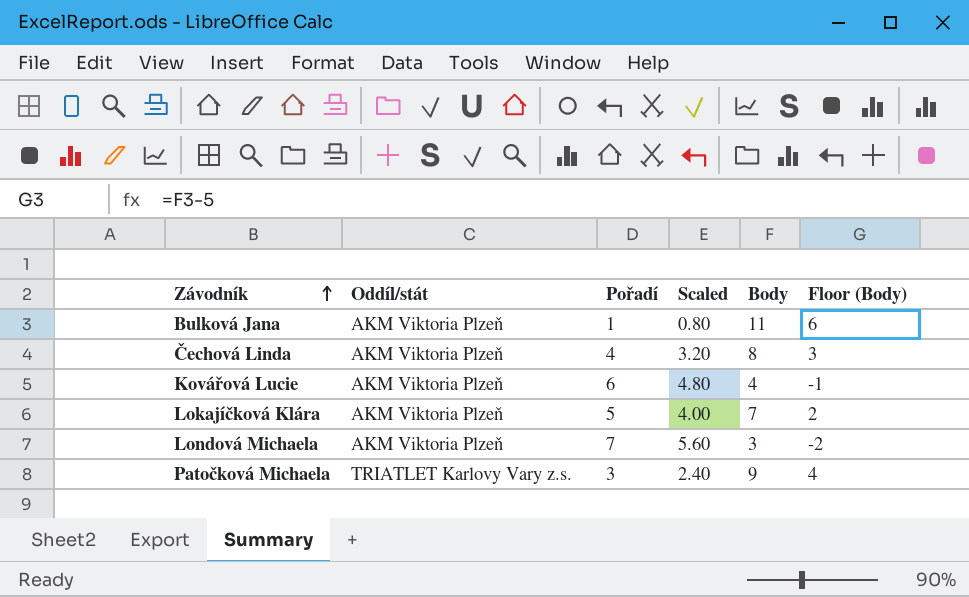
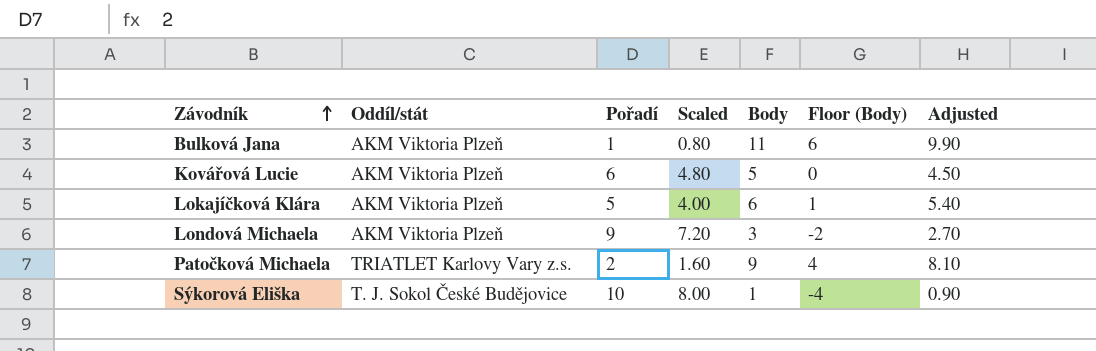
column Adjusted | formula: none -> [Body] * 0.9
row Čechová Linda: AKM Viktoria Plzeň | 4 | 3.20 | 8 | 3 -> none
Kovářová Lucie | Body: 4 -> 5
Kovářová Lucie | Floor (Body): -1 -> 0
Lokajíčková Klára | Body: 7 -> 6
Lokajíčková Klára | Floor (Body): 2 -> 1
Londová Michaela | Pořadí: 7 -> 9
Londová Michaela | Scaled: 5.60 -> 7.20
Patočková Michaela | Pořadí: 3 -> 2
Patočková Michaela | Scaled: 2.40 -> 1.60
row Sýkorová Eliška: none -> T. J. Sokol České Budějovice | 10 | 8.00 | 1 | -4 | 0.90

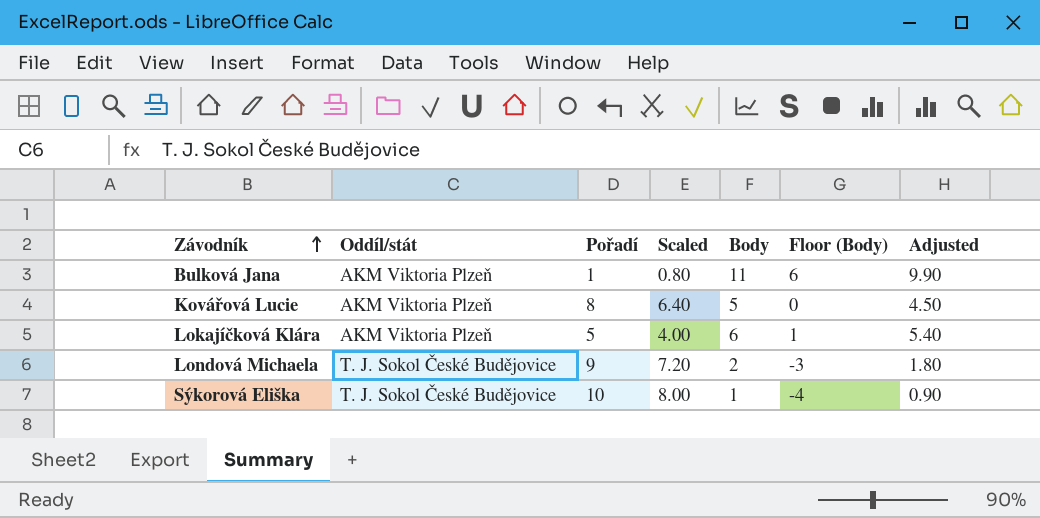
row Patočková Michaela: TRIATLET Karlovy Vary z.s. | 2 | 1.60 | 9 | 4 | 8.10 -> none
Kovářová Lucie | Pořadí: 6 -> 8
Kovářová Lucie | Scaled: 4.80 -> 6.40
Londová Michaela | Oddíl/stát: AKM Viktoria Plzeň -> T. J. Sokol České Budějovice
Londová Michaela | Body: 3 -> 2
Londová Michaela | Floor (Body): -2 -> -3
Londová Michaela | Adjusted: 2.70 -> 1.80

